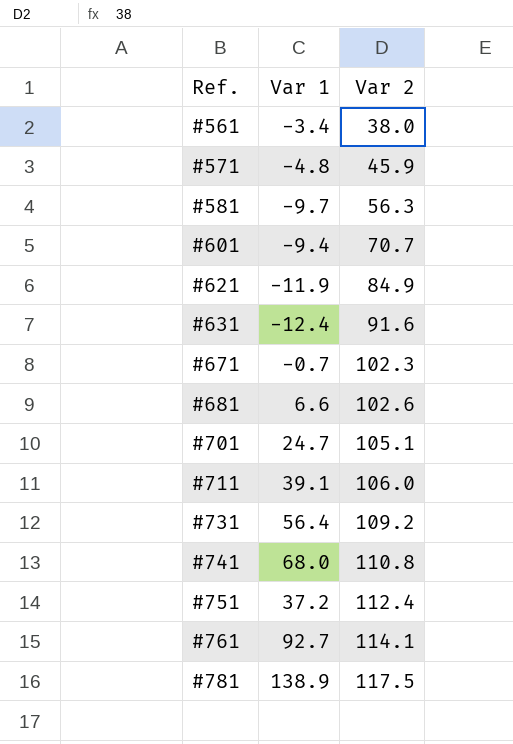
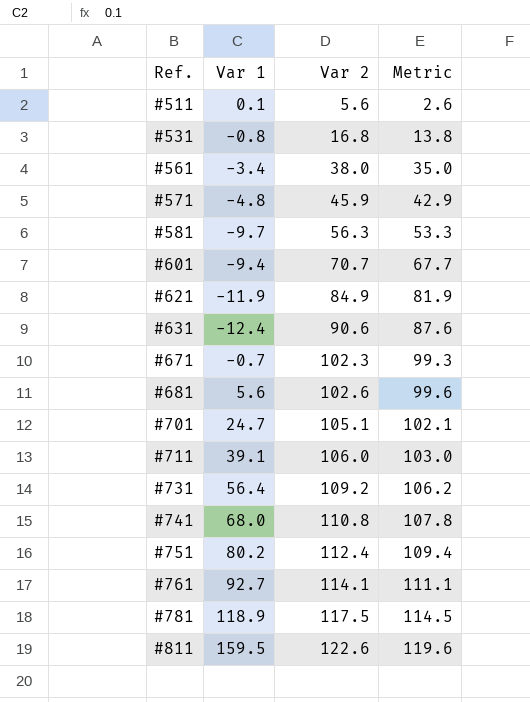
column Metric | formula: none -> [Var 2] - 3
row #511: none -> 0.1 | 5.6 | 2.6
row #531: none -> -0.8 | 16.8 | 13.8
#631 | Var 2: 91.6 -> 90.6
#681 | Var 1: 6.6 -> 5.6
#751 | Var 1: 37.2 -> 80.2
#781 | Var 1: 138.9 -> 118.9
row #811: none -> 159.5 | 122.6 | 119.6

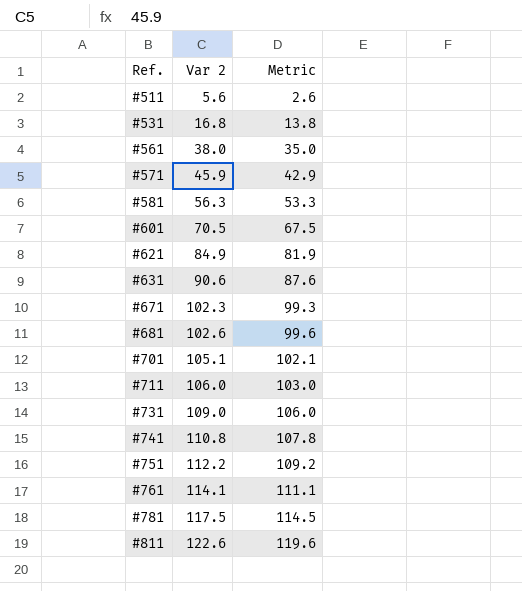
column Var 1 | position: 2 -> none
#601 | Var 2: 70.7 -> 70.5
#601 | Metric: 67.7 -> 67.5
#731 | Var 2: 109.2 -> 109.0
#731 | Metric: 106.2 -> 106.0
#751 | Var 2: 112.4 -> 112.2
#751 | Metric: 109.4 -> 109.2

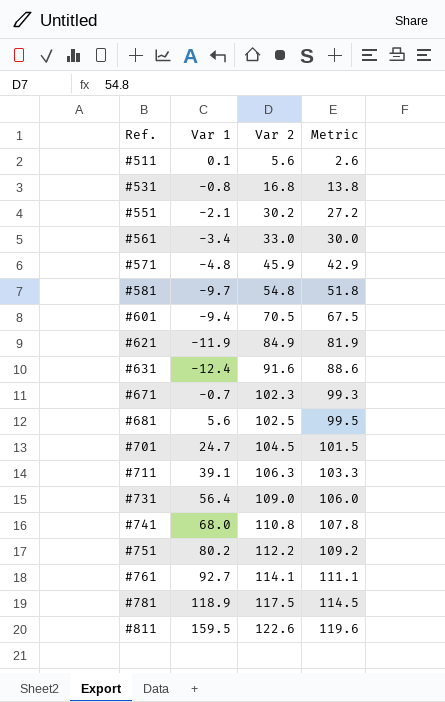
column Var 1 | position: none -> 2
row #551: none -> -2.1 | 30.2 | 27.2
#561 | Var 2: 38.0 -> 33.0
#561 | Metric: 35.0 -> 30.0
#581 | Var 2: 56.3 -> 54.8
#581 | Metric: 53.3 -> 51.8
#631 | Var 2: 90.6 -> 91.6
#631 | Metric: 87.6 -> 88.6
#681 | Var 2: 102.6 -> 102.5
#681 | Metric: 99.6 -> 99.5
#701 | Var 2: 105.1 -> 104.5
#701 | Metric: 102.1 -> 101.5
#711 | Var 2: 106.0 -> 106.3
#711 | Metric: 103.0 -> 103.3

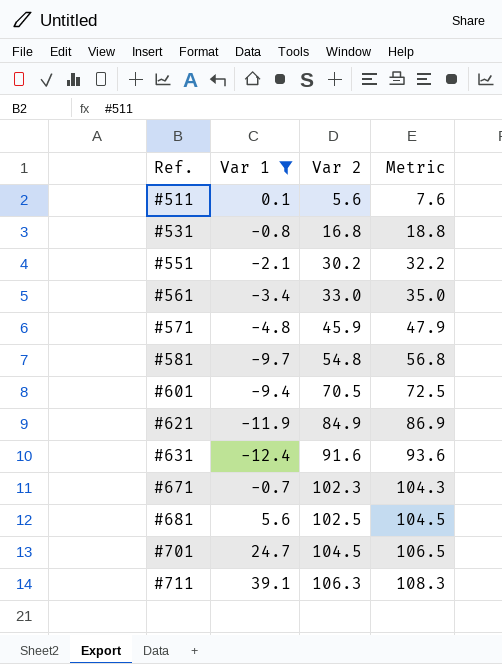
filter: none -> Var 1 <= 39.1
column Metric | formula: [Var 2] - 3 -> [Var 2] + 2

